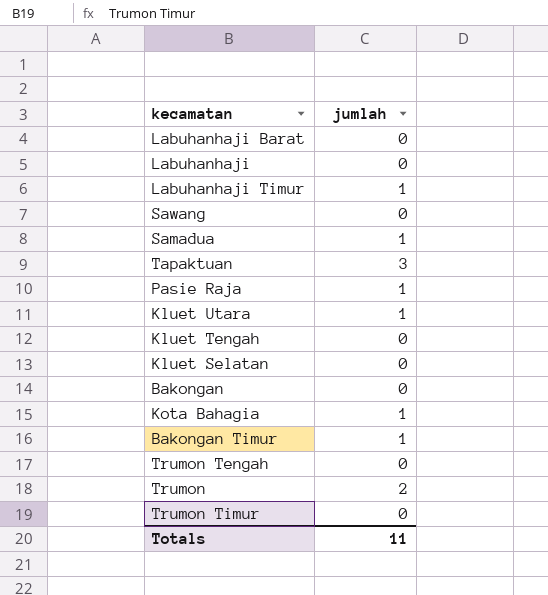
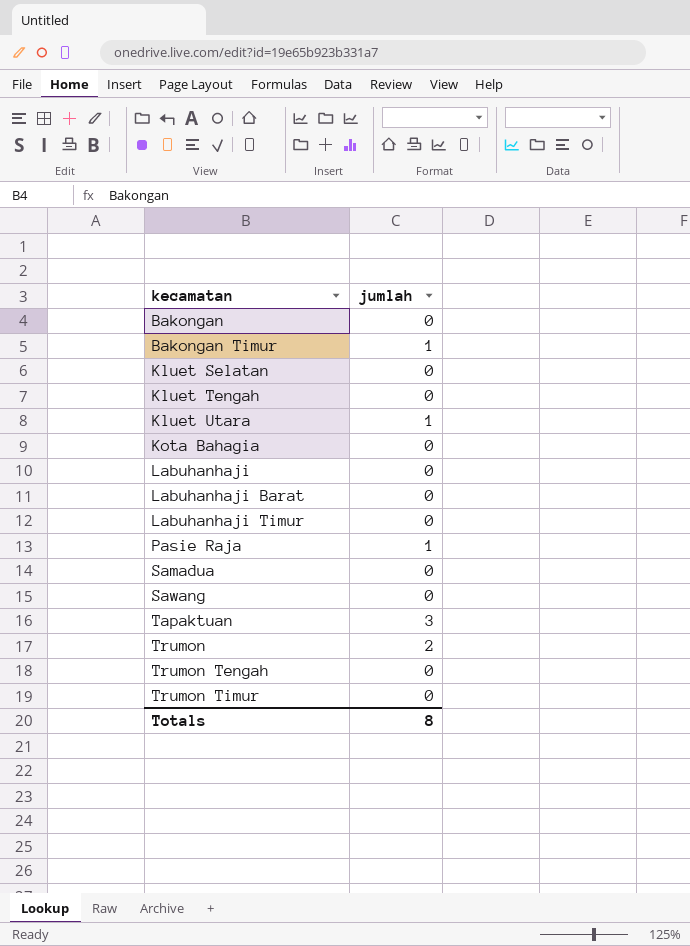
row order: none -> kecamatan ascending
Kota Bahagia | jumlah: 1 -> 0
Labuhanhaji Timur | jumlah: 1 -> 0
Samadua | jumlah: 1 -> 0
Totals | jumlah: 11 -> 8

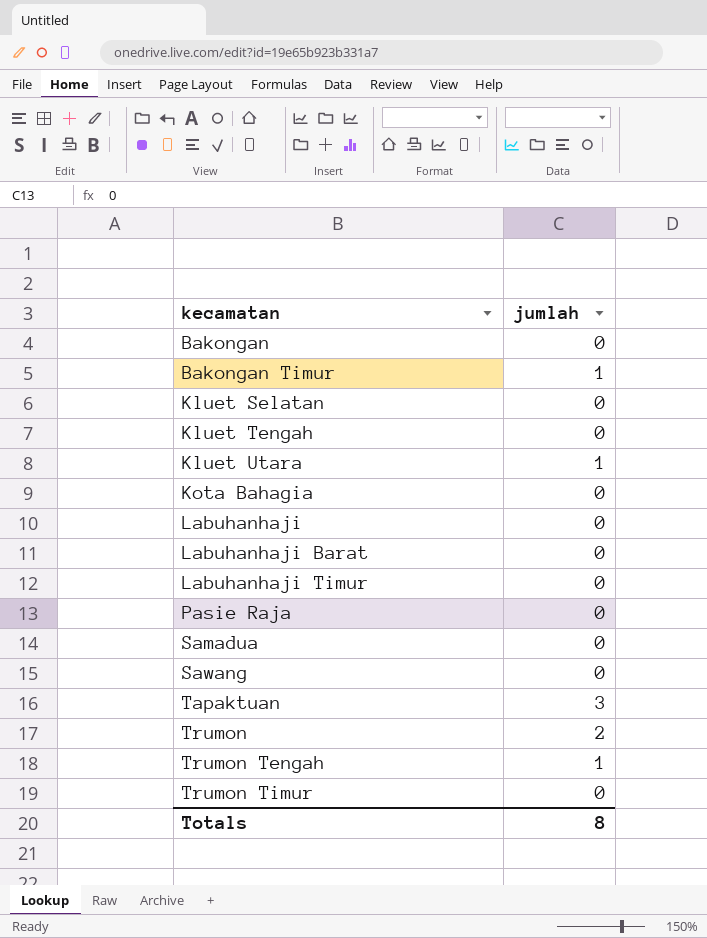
Pasie Raja | jumlah: 1 -> 0
Trumon Tengah | jumlah: 0 -> 1

